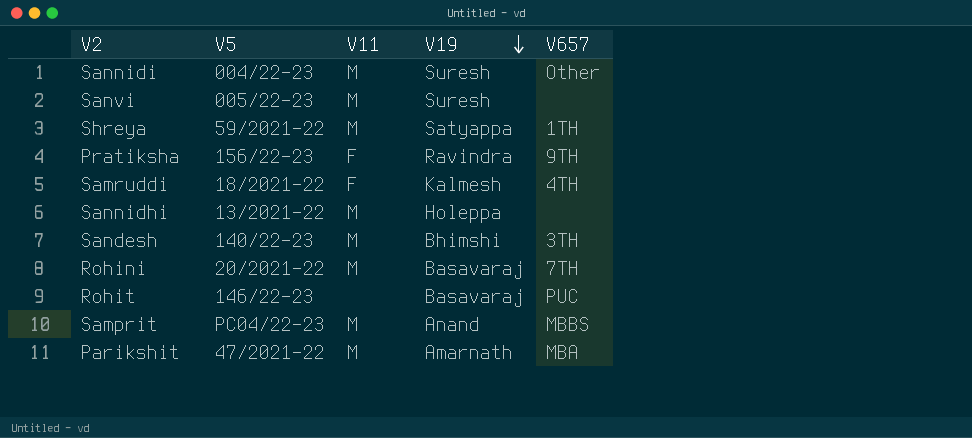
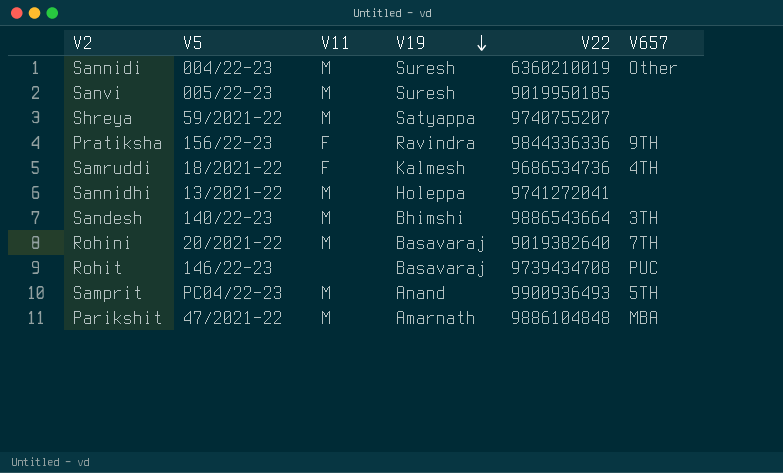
column V22 | position: none -> 5
Shreya | V657: 1TH -> none
Samprit | V657: MBBS -> 5TH

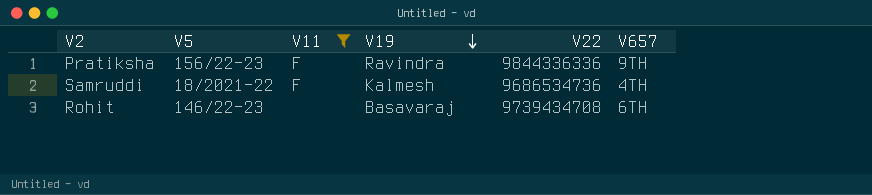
filter: none -> V11 != M
Rohit | V657: PUC -> 6TH

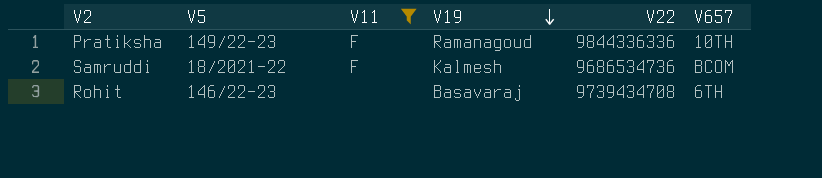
Pratiksha | V5: 156/22-23 -> 149/22-23
Pratiksha | V19: Ravindra -> Ramanagoud
Pratiksha | V657: 9TH -> 10TH
Samruddi | V657: 4TH -> BCOM

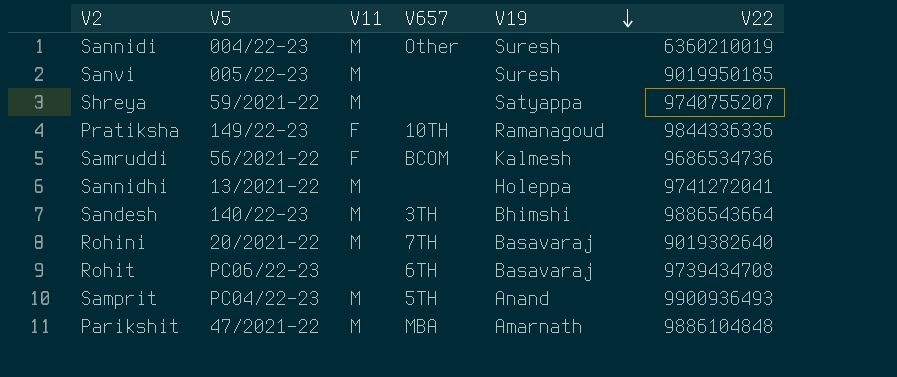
filter: V11 != M -> none
column V657 | position: 6 -> 4
Samruddi | V5: 18/2021-22 -> 56/2021-22
Rohit | V5: 146/22-23 -> PC06/22-23

